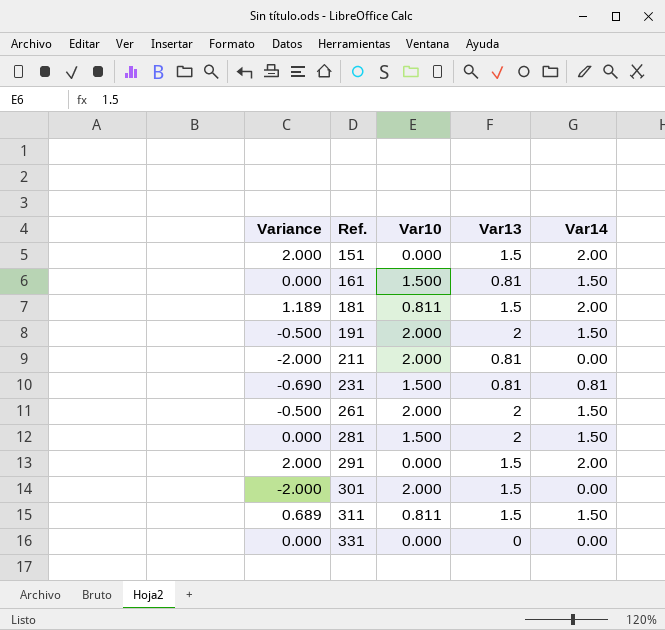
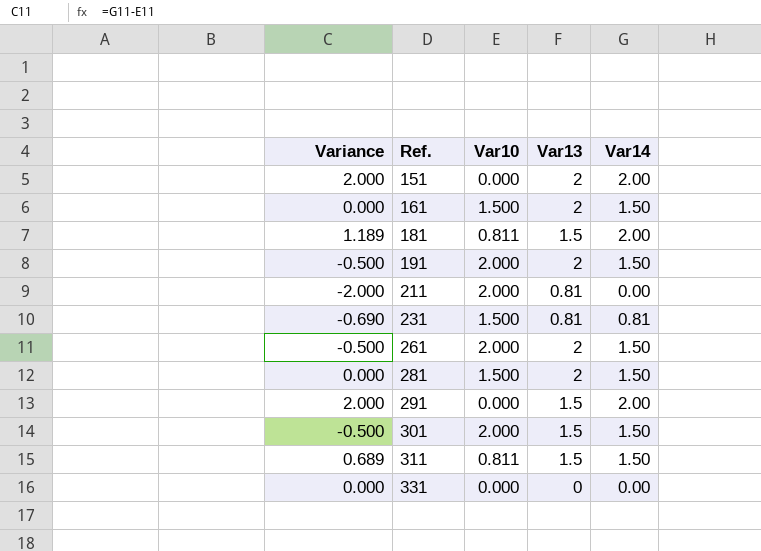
151 | Var13: 1.5 -> 2
161 | Var13: 0.81 -> 2
301 | Variance: -2.000 -> -0.500
301 | Var14: 0.00 -> 1.50

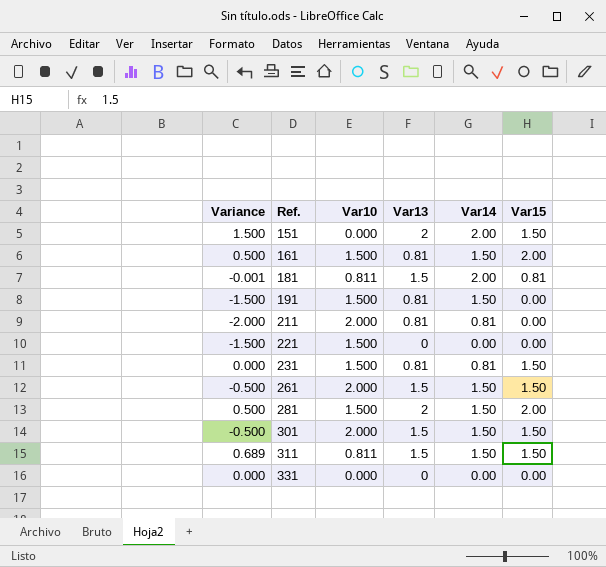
column Variance | formula: [Var14] - [Var10] -> [Var15] - [Var10]
column Var15 | position: none -> 6
row 291: 2.000 | 0.000 | 1.5 | 2.00 -> none
161 | Var13: 2 -> 0.81
191 | Var10: 2.000 -> 1.500
191 | Var13: 2 -> 0.81
211 | Var14: 0.00 -> 0.81
row 221: none -> -1.500 | 1.500 | 0 | 0.00 | 0.00
261 | Var13: 2 -> 1.5

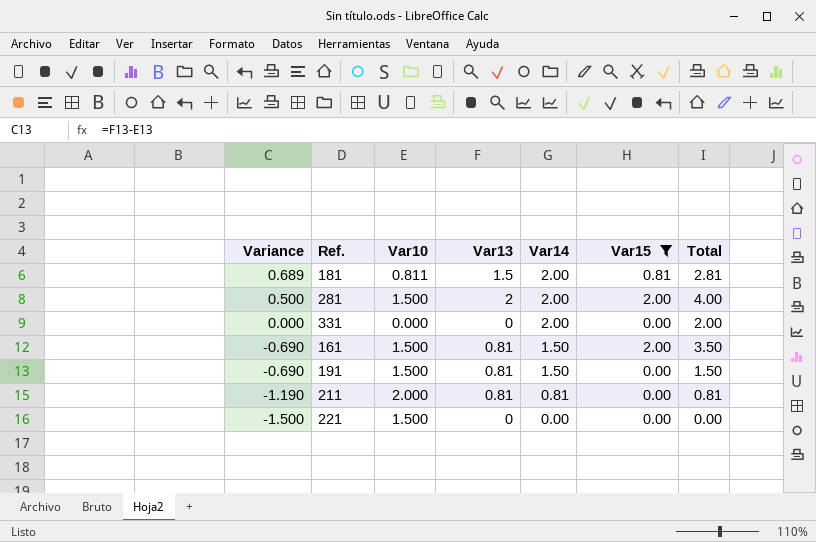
filter: none -> Var15 != 1.50
row order: Ref. ascending -> Variance descending
column Variance | formula: [Var15] - [Var10] -> [Var13] - [Var10]
column Total | formula: none -> [Var14] + [Var15]
281 | Var14: 1.50 -> 2.00
331 | Var14: 0.00 -> 2.00

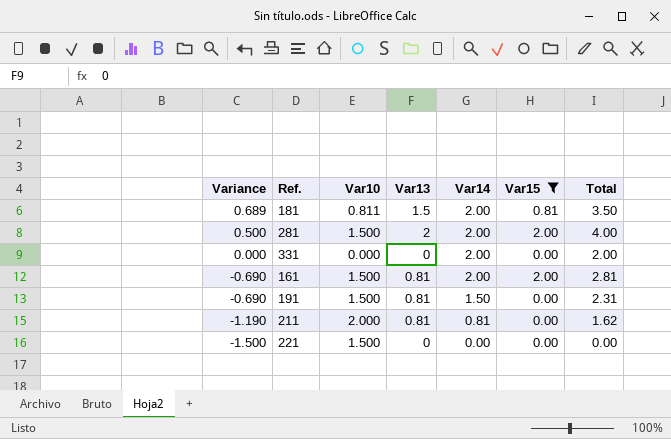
column Total | formula: [Var14] + [Var15] -> [Var13] + [Var14]
161 | Var14: 1.50 -> 2.00

